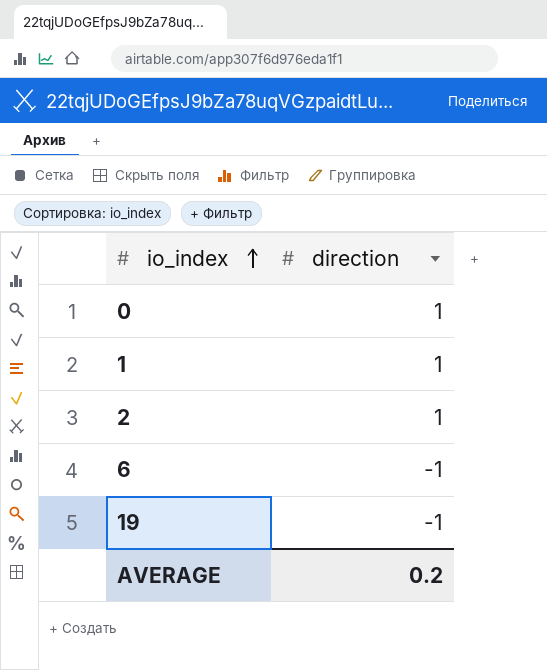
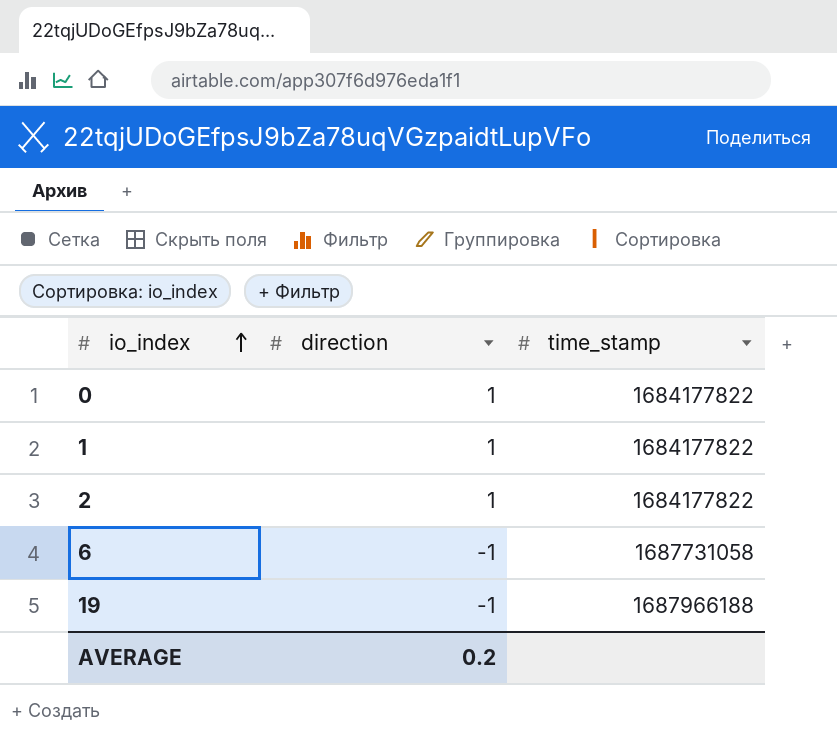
column time_stamp | position: none -> 3

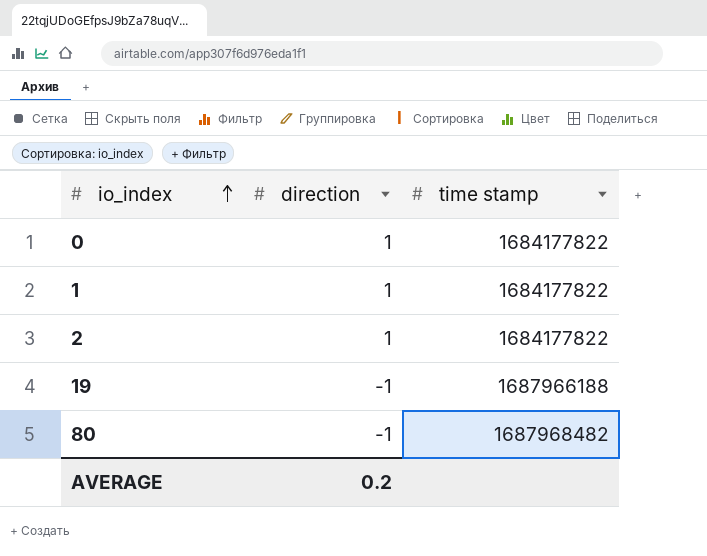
column name: time_stamp -> time stamp
row 6: -1 | 1687731058 -> none
row 80: none -> -1 | 1687968482

